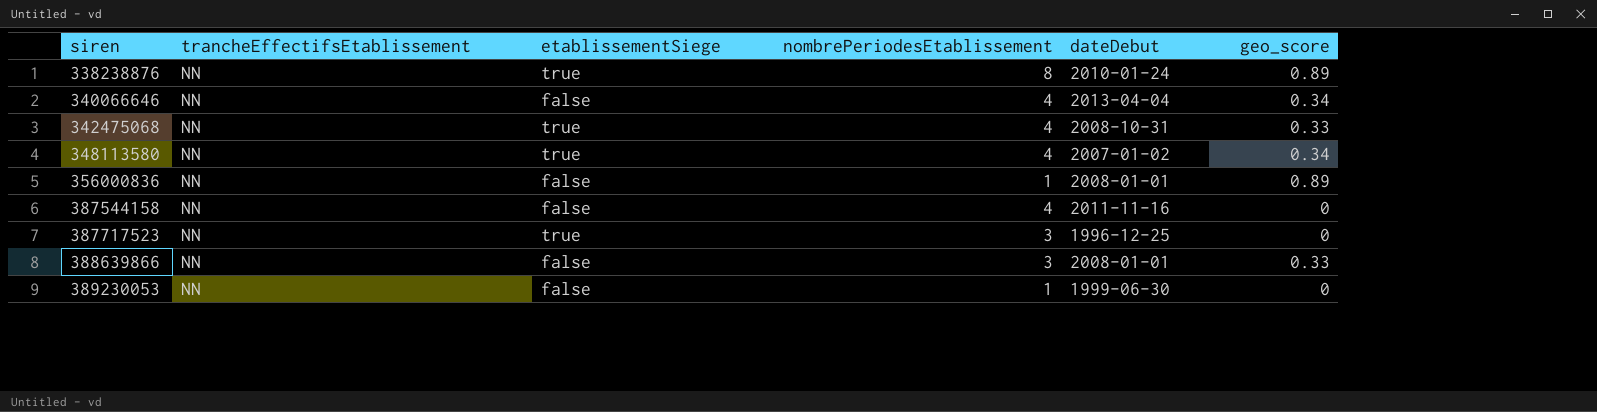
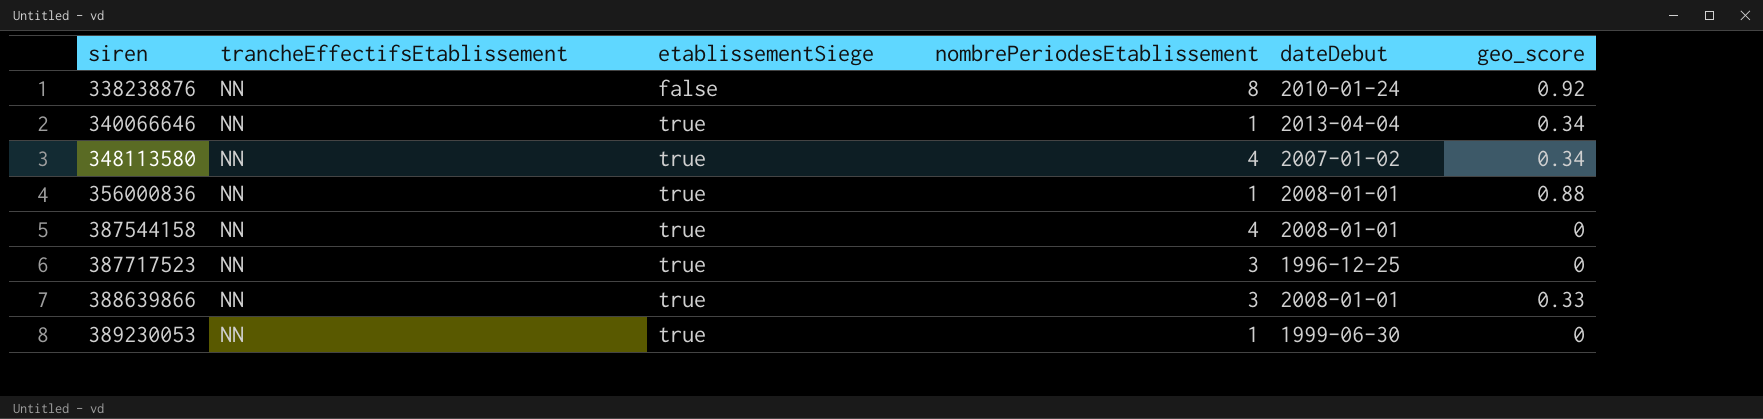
row 342475068: NN | true | 4 | 2008-10-31 | 0.33 -> none
338238876 | etablissementSiege: true -> false
338238876 | geo_score: 0.89 -> 0.92
340066646 | etablissementSiege: false -> true
340066646 | nombrePeriodesEtablissement: 4 -> 1
356000836 | etablissementSiege: false -> true
356000836 | geo_score: 0.89 -> 0.88
387544158 | etablissementSiege: false -> true
387544158 | dateDebut: 2011-11-16 -> 2008-01-01
388639866 | etablissementSiege: false -> true
389230053 | etablissementSiege: false -> true

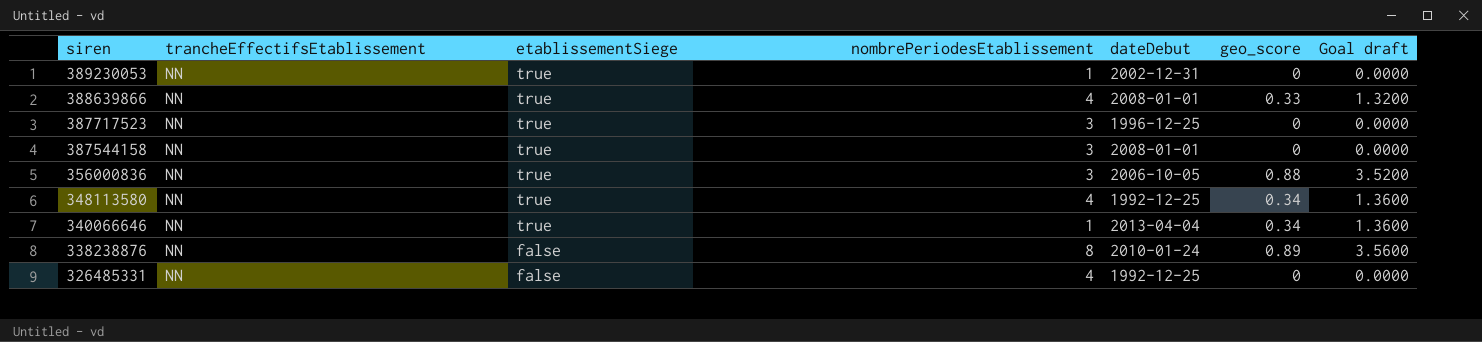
row order: siren ascending -> siren descending
column Goal draft | formula: none -> [geo_score] * 4
389230053 | dateDebut: 1999-06-30 -> 2002-12-31
388639866 | nombrePeriodesEtablissement: 3 -> 4
387544158 | nombrePeriodesEtablissement: 4 -> 3
356000836 | nombrePeriodesEtablissement: 1 -> 3
356000836 | dateDebut: 2008-01-01 -> 2006-10-05
348113580 | dateDebut: 2007-01-02 -> 1992-12-25
338238876 | geo_score: 0.92 -> 0.89
row 326485331: none -> NN | false | 4 | 1992-12-25 | 0 | 0.0000

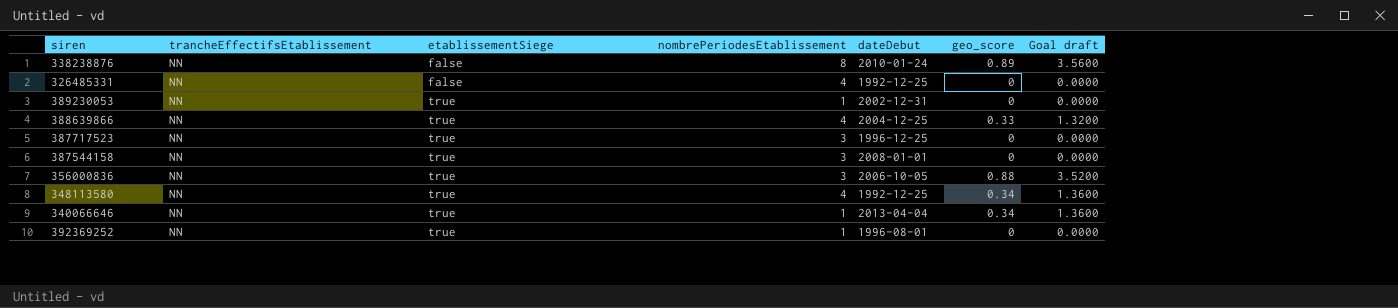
row order: siren descending -> etablissementSiege ascending
388639866 | dateDebut: 2008-01-01 -> 2004-12-25
row 392369252: none -> NN | true | 1 | 1996-08-01 | 0 | 0.0000

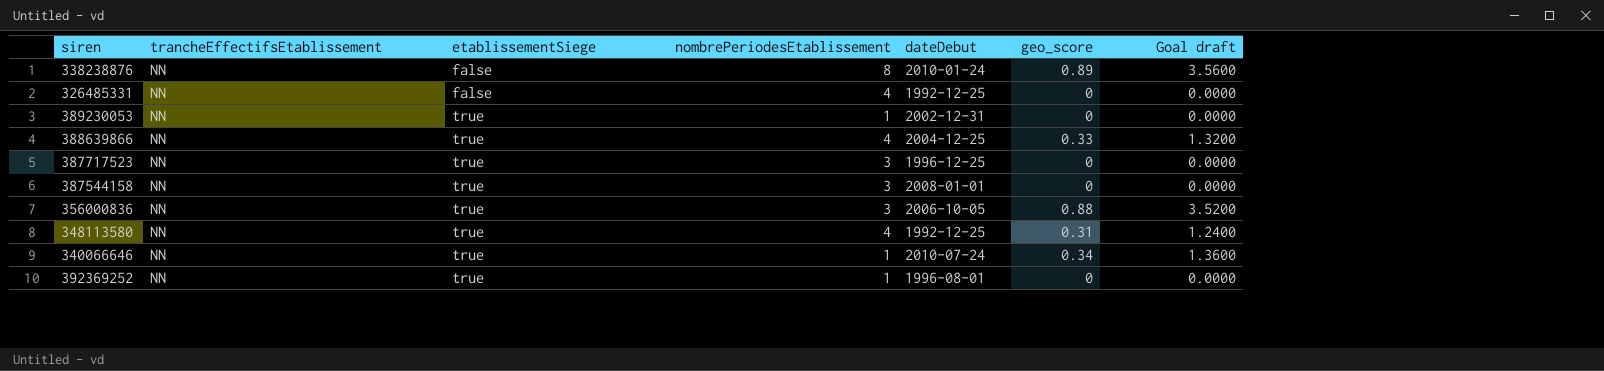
348113580 | geo_score: 0.34 -> 0.31
348113580 | Goal draft: 1.3600 -> 1.2400
340066646 | dateDebut: 2013-04-04 -> 2010-07-24

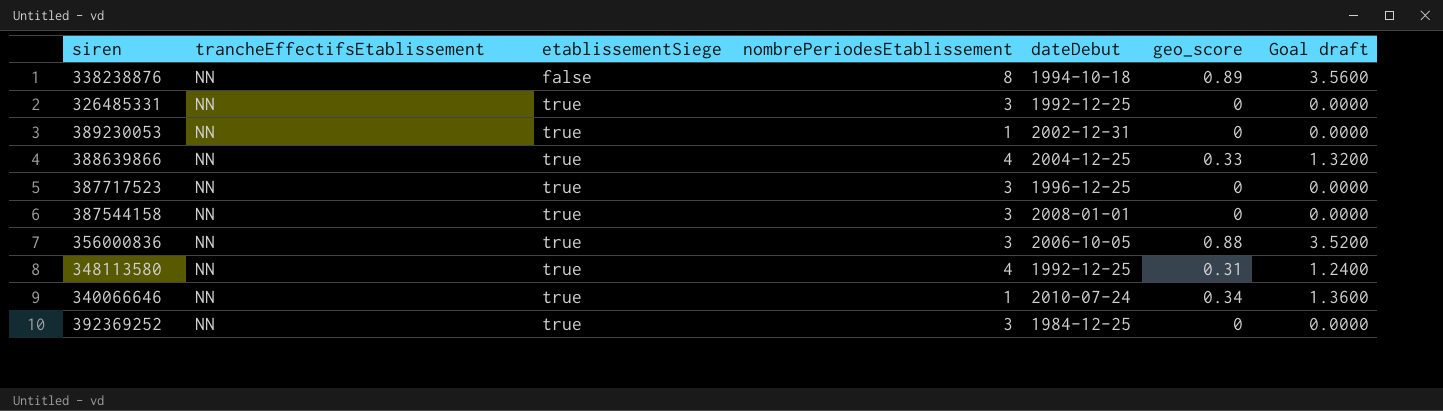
338238876 | dateDebut: 2010-01-24 -> 1994-10-18
326485331 | etablissementSiege: false -> true
326485331 | nombrePeriodesEtablissement: 4 -> 3
392369252 | nombrePeriodesEtablissement: 1 -> 3
392369252 | dateDebut: 1996-08-01 -> 1984-12-25

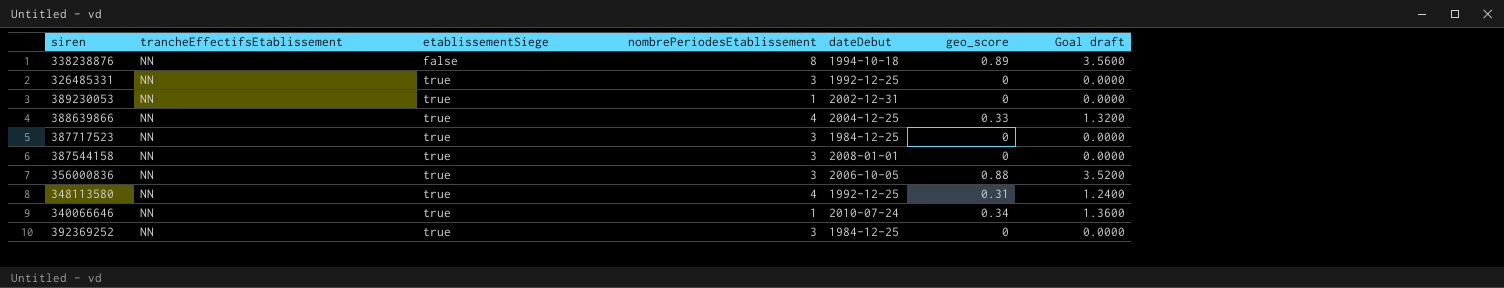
387717523 | dateDebut: 1996-12-25 -> 1984-12-25

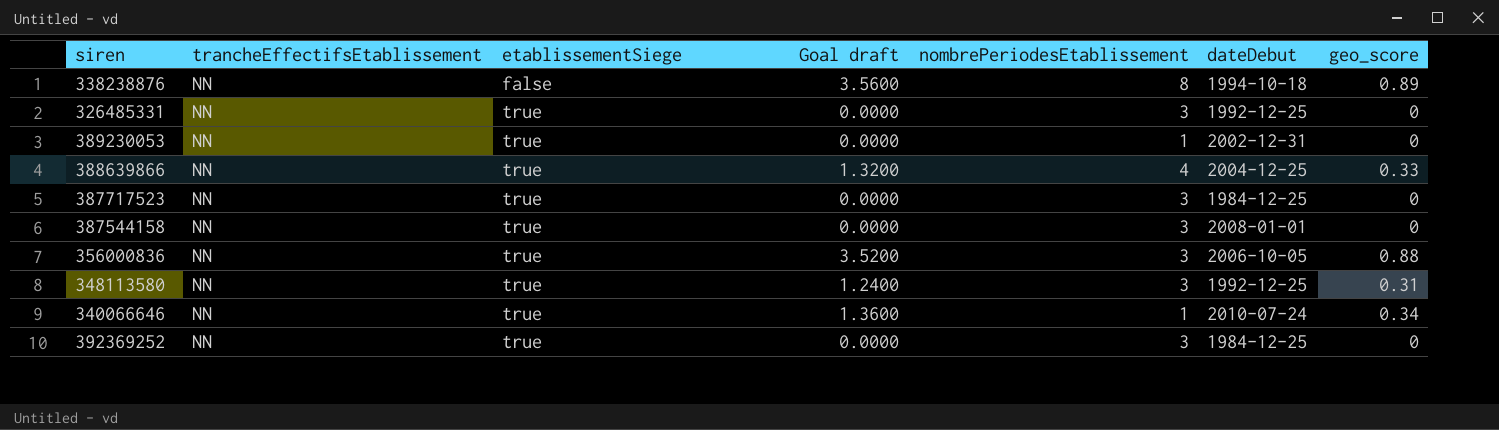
column Goal draft | position: 7 -> 4
348113580 | nombrePeriodesEtablissement: 4 -> 3

